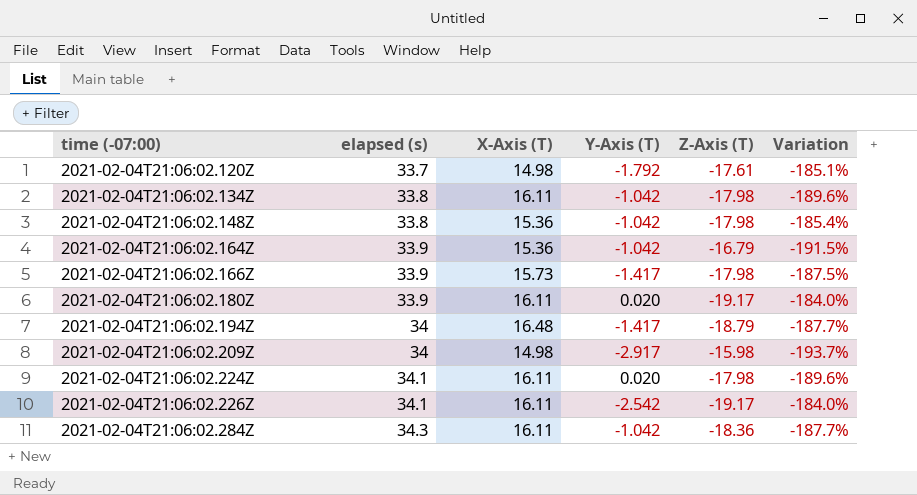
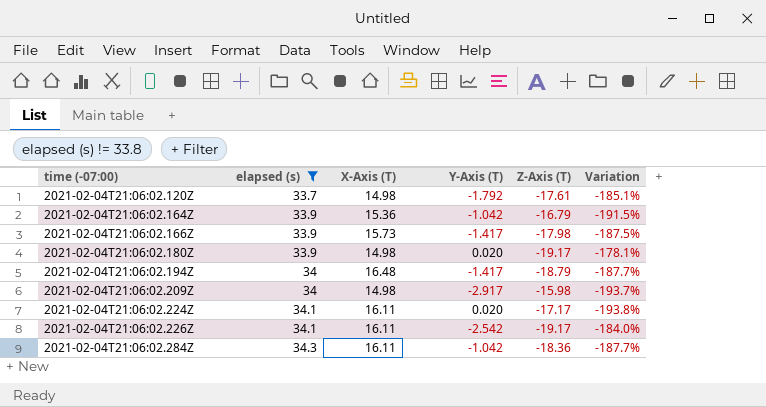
filter: none -> elapsed (s) != 33.8
2021-02-04T21:06:02.180Z | X-Axis (T): 16.11 -> 14.98
2021-02-04T21:06:02.180Z | Variation: -184.0% -> -178.1%
2021-02-04T21:06:02.224Z | Z-Axis (T): -17.98 -> -17.17
2021-02-04T21:06:02.224Z | Variation: -189.6% -> -193.8%

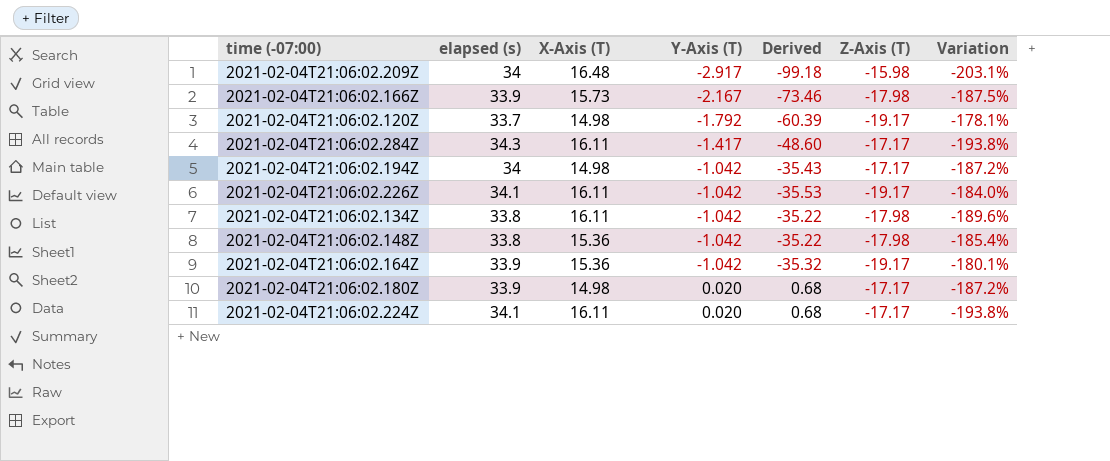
filter: elapsed (s) != 33.8 -> none
row order: time (-07:00) ascending -> Y-Axis (T) ascending
column Derived | formula: none -> [elapsed (s)] * [Y-Axis (T)]
2021-02-04T21:06:02.209Z | X-Axis (T): 14.98 -> 16.48
2021-02-04T21:06:02.209Z | Variation: -193.7% -> -203.1%
2021-02-04T21:06:02.166Z | Y-Axis (T): -1.417 -> -2.167
2021-02-04T21:06:02.120Z | Z-Axis (T): -17.61 -> -19.17
2021-02-04T21:06:02.120Z | Variation: -185.1% -> -178.1%
2021-02-04T21:06:02.284Z | Y-Axis (T): -1.042 -> -1.417
2021-02-04T21:06:02.284Z | Z-Axis (T): -18.36 -> -17.17
2021-02-04T21:06:02.284Z | Variation: -187.7% -> -193.8%
2021-02-04T21:06:02.194Z | X-Axis (T): 16.48 -> 14.98
2021-02-04T21:06:02.194Z | Y-Axis (T): -1.417 -> -1.042
2021-02-04T21:06:02.194Z | Z-Axis (T): -18.79 -> -17.17
2021-02-04T21:06:02.194Z | Variation: -187.7% -> -187.2%
2021-02-04T21:06:02.226Z | Y-Axis (T): -2.542 -> -1.042
2021-02-04T21:06:02.164Z | Z-Axis (T): -16.79 -> -19.17
2021-02-04T21:06:02.164Z | Variation: -191.5% -> -180.1%
2021-02-04T21:06:02.180Z | Z-Axis (T): -19.17 -> -17.17
2021-02-04T21:06:02.180Z | Variation: -178.1% -> -187.2%

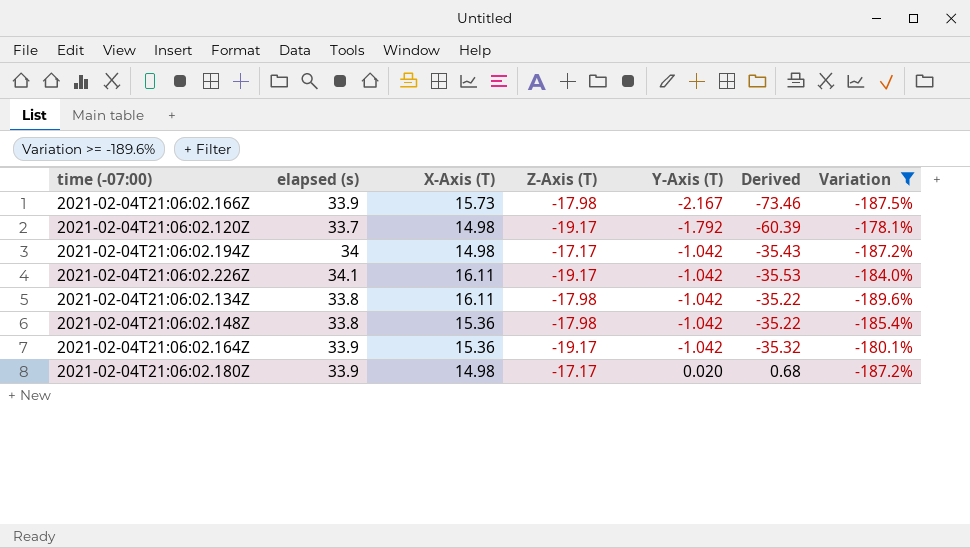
filter: none -> Variation >= -189.6%
column Z-Axis (T) | position: 6 -> 4

